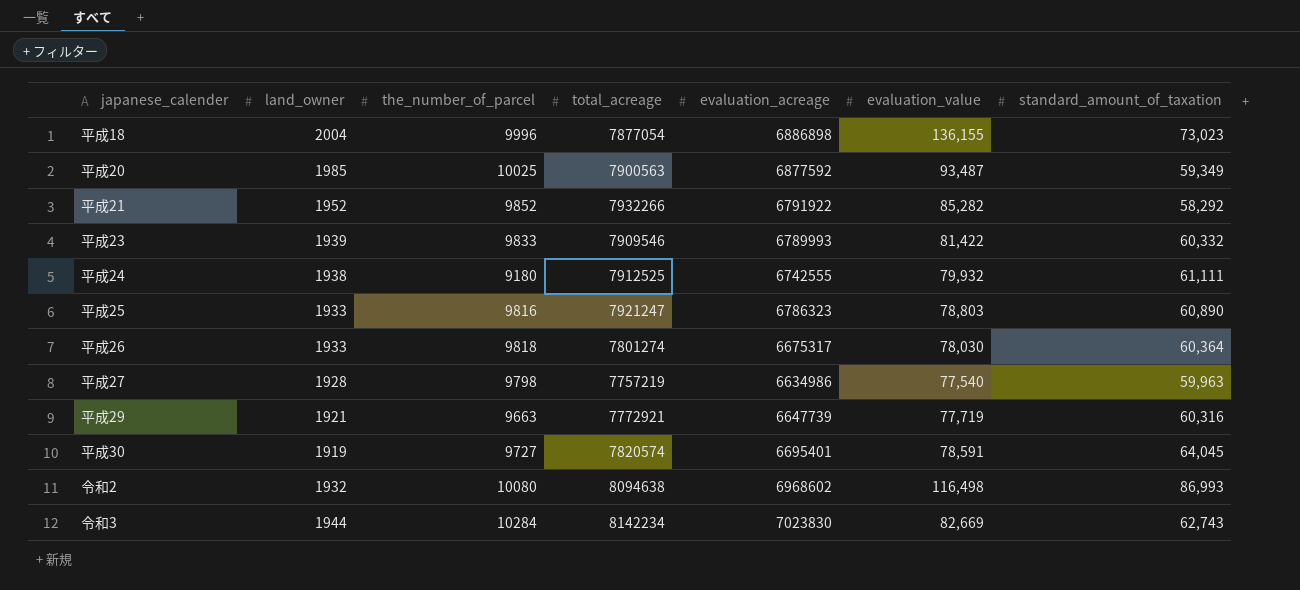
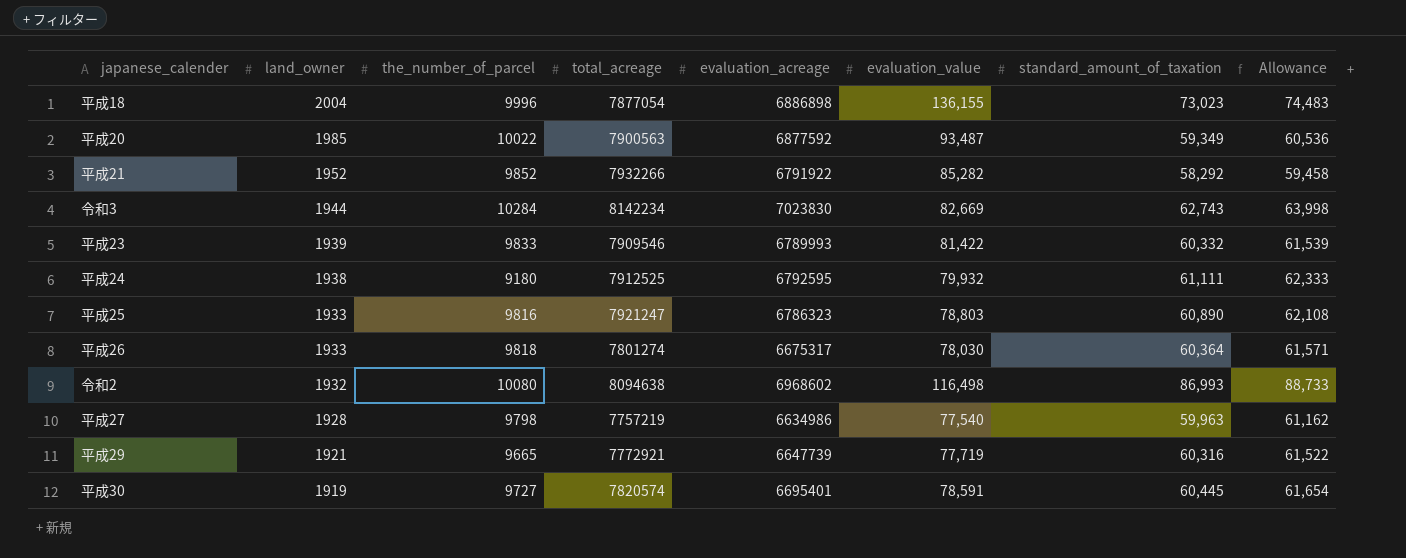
row order: none -> land_owner descending
column Allowance | formula: none -> [standard_amount_of_taxation] * 1.02
平成20 | the_number_of_parcel: 10025 -> 10022
平成24 | evaluation_acreage: 6742555 -> 6792595
平成29 | the_number_of_parcel: 9663 -> 9665
平成30 | standard_amount_of_taxation: 64,045 -> 60,445

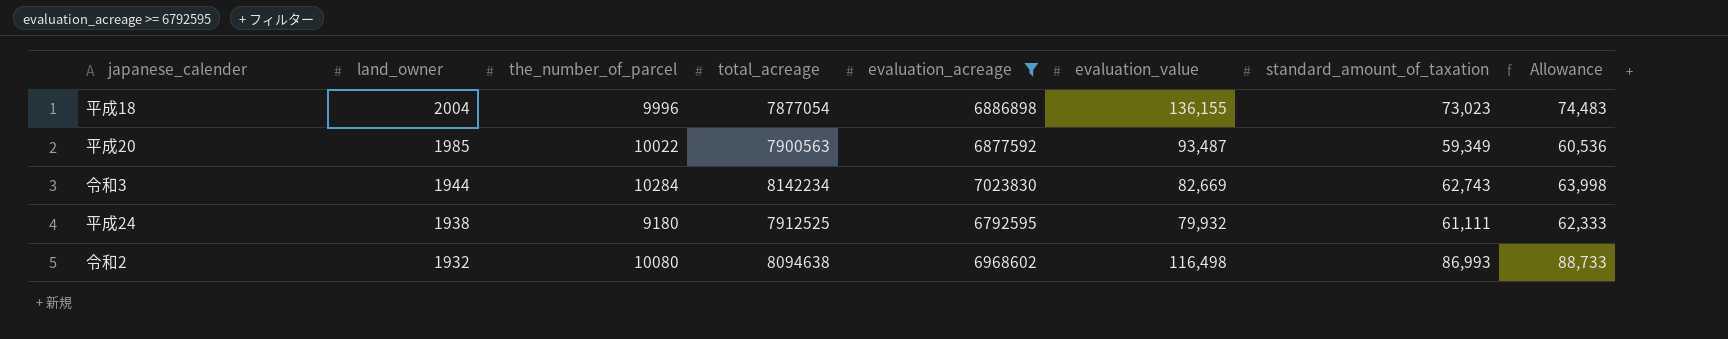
filter: none -> evaluation_acreage >= 6792595

